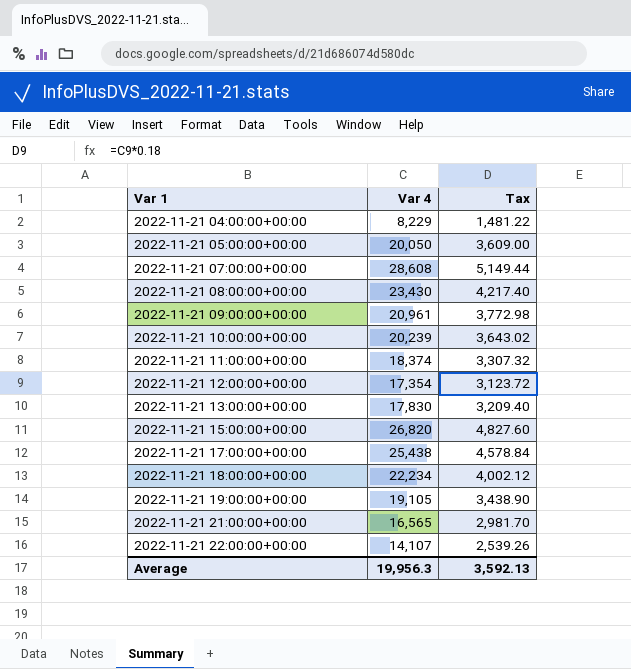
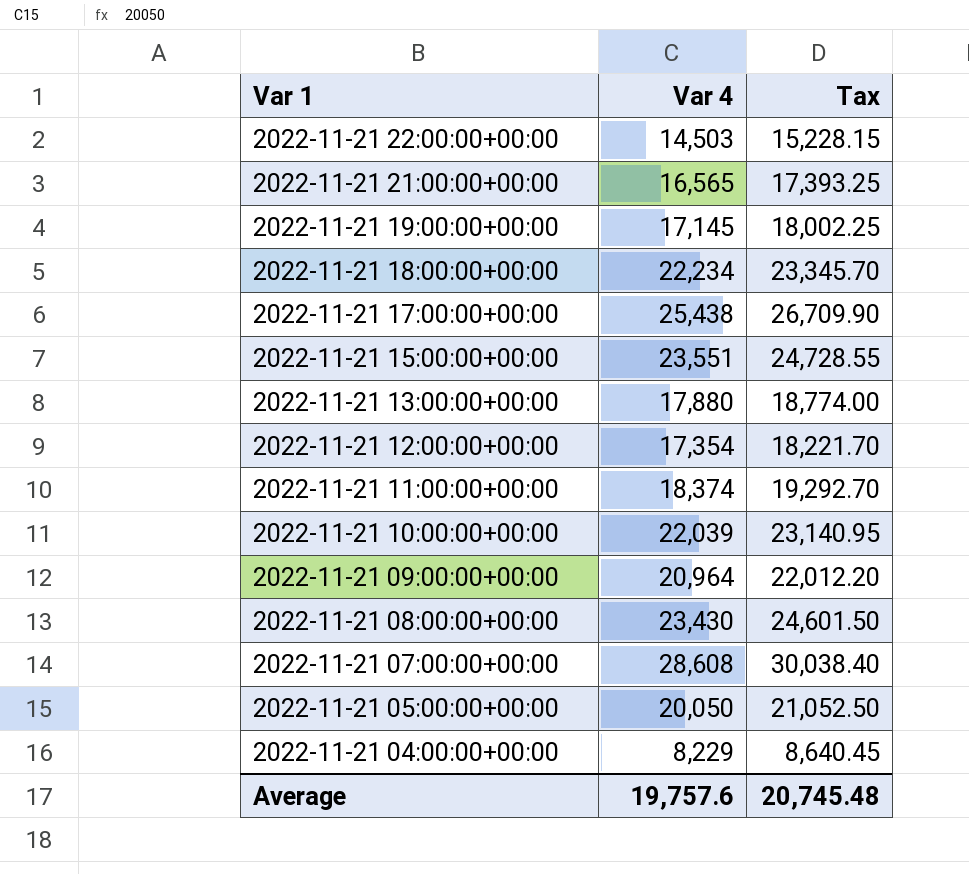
row order: Var 1 ascending -> Var 1 descending
column Tax | formula: [Var 4] * 0.18 -> [Var 4] * 1.05
2022-11-21 22:00:00+00:00 | Var 4: 14,107 -> 14,503
2022-11-21 19:00:00+00:00 | Var 4: 19,105 -> 17,145
2022-11-21 15:00:00+00:00 | Var 4: 26,820 -> 23,551
2022-11-21 13:00:00+00:00 | Var 4: 17,830 -> 17,880
2022-11-21 10:00:00+00:00 | Var 4: 20,239 -> 22,039
2022-11-21 09:00:00+00:00 | Var 4: 20,961 -> 20,964
Average | Var 4: 19,956.3 -> 19,757.6
Average | Tax: 3,592.13 -> 20,745.48

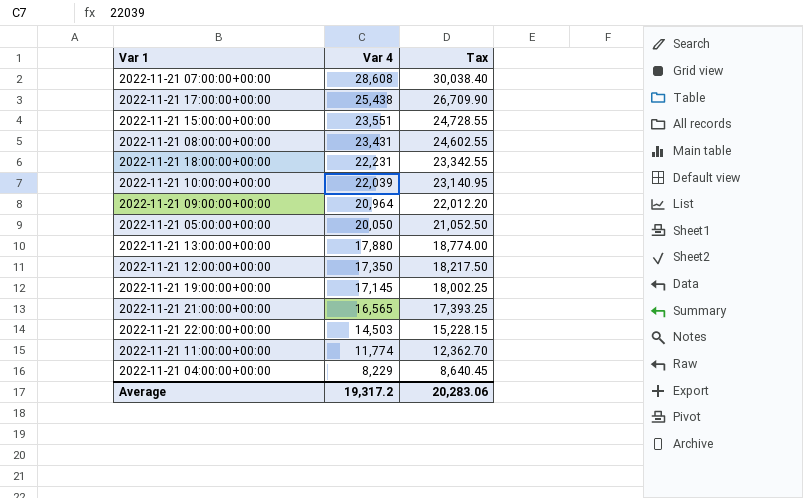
row order: Var 1 descending -> Var 4 descending
2022-11-21 08:00:00+00:00 | Var 4: 23,430 -> 23,431
2022-11-21 08:00:00+00:00 | Tax: 24,601.50 -> 24,602.55
2022-11-21 18:00:00+00:00 | Var 4: 22,234 -> 22,231
2022-11-21 18:00:00+00:00 | Tax: 23,345.70 -> 23,342.55
2022-11-21 12:00:00+00:00 | Var 4: 17,354 -> 17,350
2022-11-21 12:00:00+00:00 | Tax: 18,221.70 -> 18,217.50
2022-11-21 11:00:00+00:00 | Var 4: 18,374 -> 11,774
2022-11-21 11:00:00+00:00 | Tax: 19,292.70 -> 12,362.70
Average | Var 4: 19,757.6 -> 19,317.2
Average | Tax: 20,745.48 -> 20,283.06

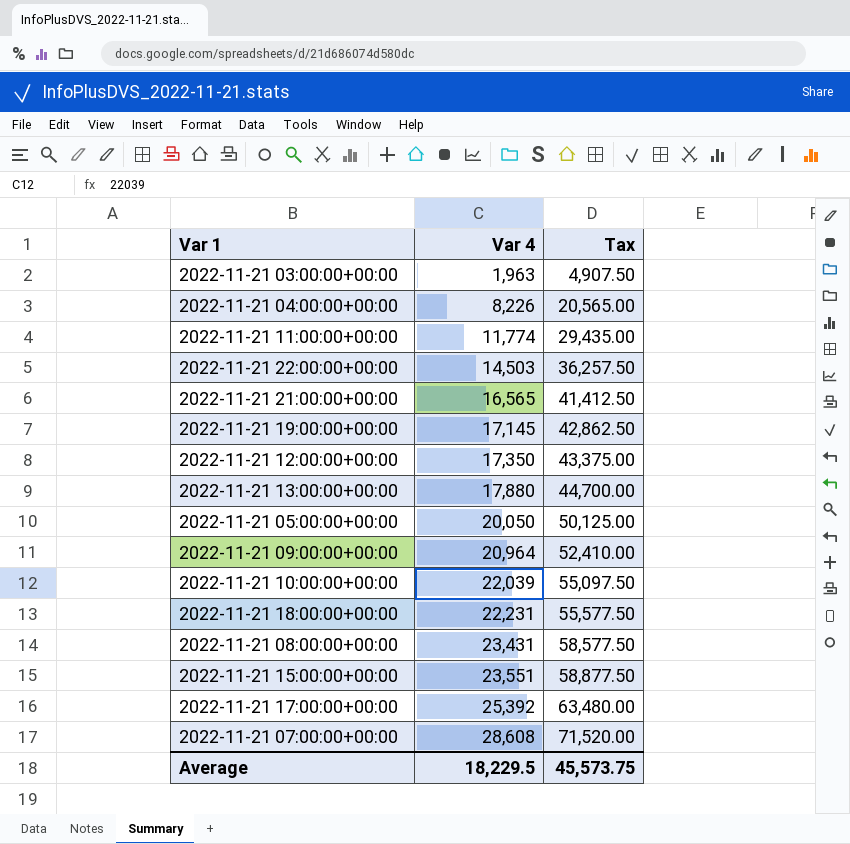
row order: Var 4 descending -> Var 4 ascending
column Tax | formula: [Var 4] * 1.05 -> [Var 4] * 2.5
row 2022-11-21 03:00:00+00:00: none -> 1,963 | 4,907.50
2022-11-21 04:00:00+00:00 | Var 4: 8,229 -> 8,226
2022-11-21 17:00:00+00:00 | Var 4: 25,438 -> 25,392
Average | Var 4: 19,317.2 -> 18,229.5
Average | Tax: 20,283.06 -> 45,573.75

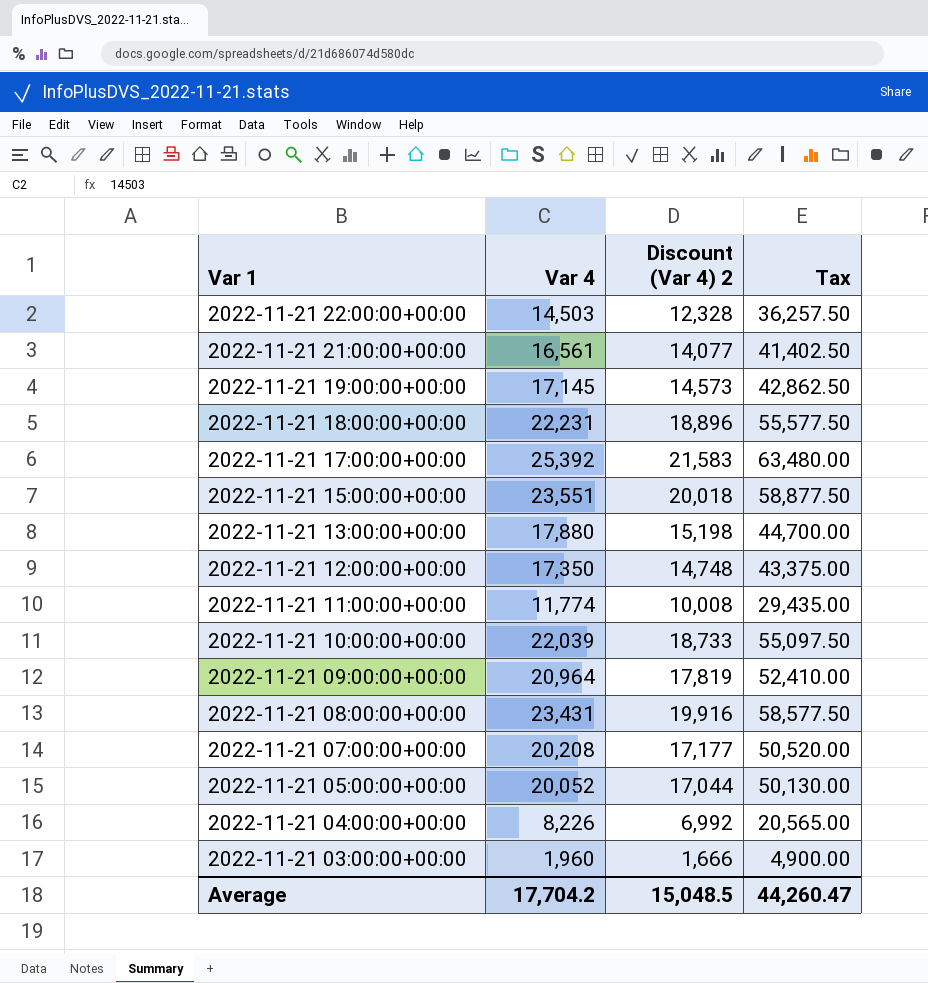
row order: Var 4 ascending -> Var 1 descending
column Discount (Var 4) 2 | formula: none -> [Var 4] * 0.85
2022-11-21 21:00:00+00:00 | Var 4: 16,565 -> 16,561
2022-11-21 21:00:00+00:00 | Tax: 41,412.50 -> 41,402.50
2022-11-21 07:00:00+00:00 | Var 4: 28,608 -> 20,208
2022-11-21 07:00:00+00:00 | Tax: 71,520.00 -> 50,520.00
2022-11-21 05:00:00+00:00 | Var 4: 20,050 -> 20,052
2022-11-21 05:00:00+00:00 | Tax: 50,125.00 -> 50,130.00
2022-11-21 03:00:00+00:00 | Var 4: 1,963 -> 1,960
2022-11-21 03:00:00+00:00 | Tax: 4,907.50 -> 4,900.00
Average | Var 4: 18,229.5 -> 17,704.2
Average | Tax: 45,573.75 -> 44,260.47

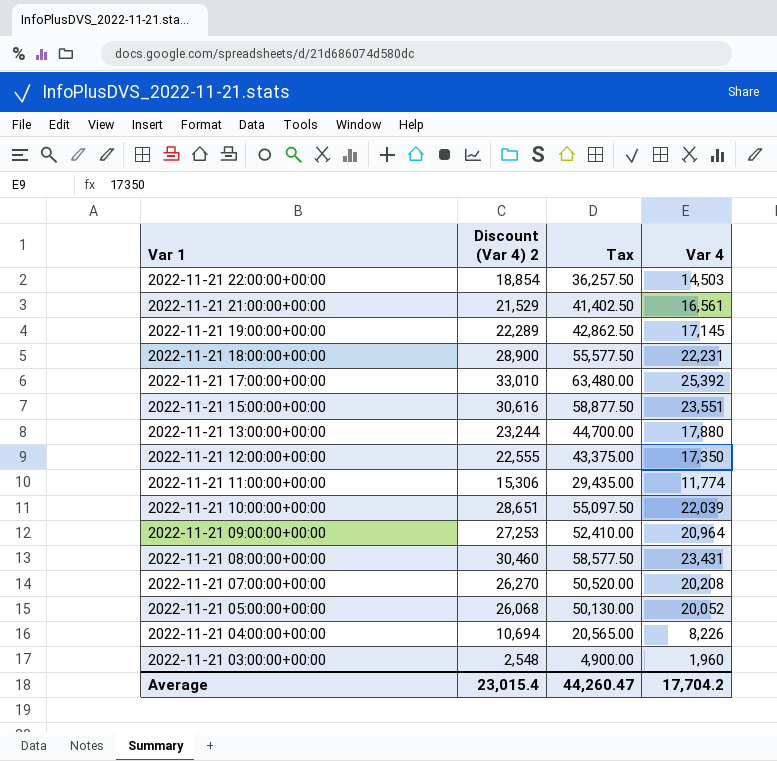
column Discount (Var 4) 2 | formula: [Var 4] * 0.85 -> [Var 4] * 1.3
column Var 4 | position: 2 -> 4
Average | Discount (Var 4) 2: 15,048.5 -> 23,015.4

